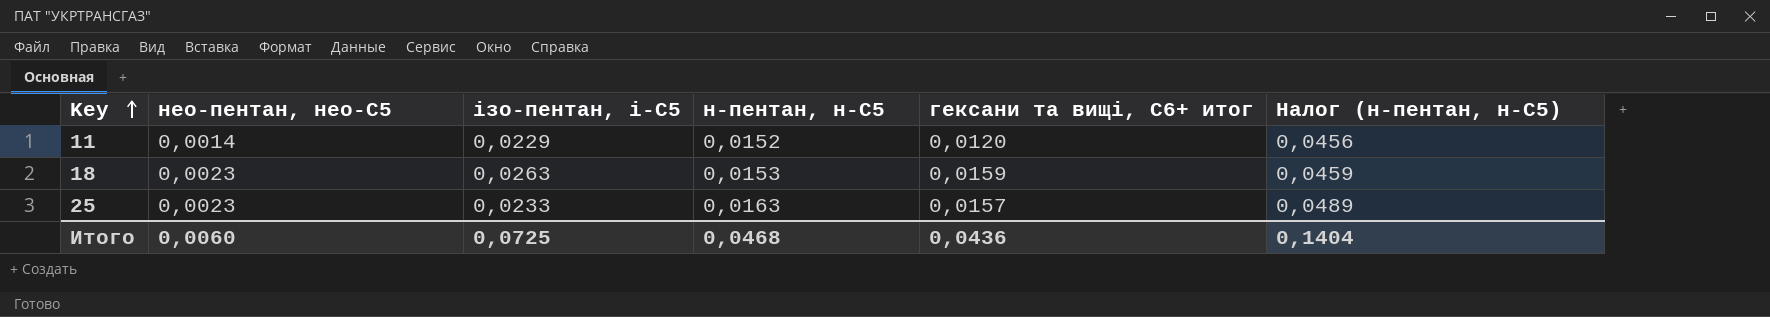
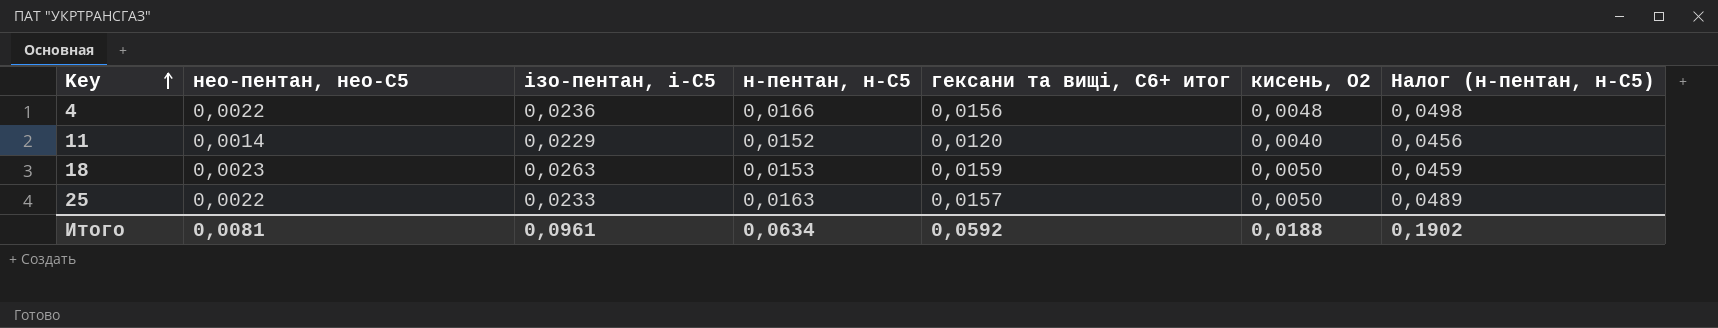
column кисень, О2 | position: none -> 6
row 4: none -> 0,0022 | 0,0236 | 0,0166 | 0,0156 | 0,0048 | 0,0498
25 | нео-пентан, нео-С5: 0,0023 -> 0,0022
Итого | нео-пентан, нео-С5: 0,0060 -> 0,0081
Итого | ізо-пентан, і-С5: 0,0725 -> 0,0961
Итого | н-пентан, н-С5: 0,0468 -> 0,0634
Итого | гексани та вищі, С6+ итог: 0,0436 -> 0,0592
Итого | Налог (н-пентан, н-С5): 0,1404 -> 0,1902

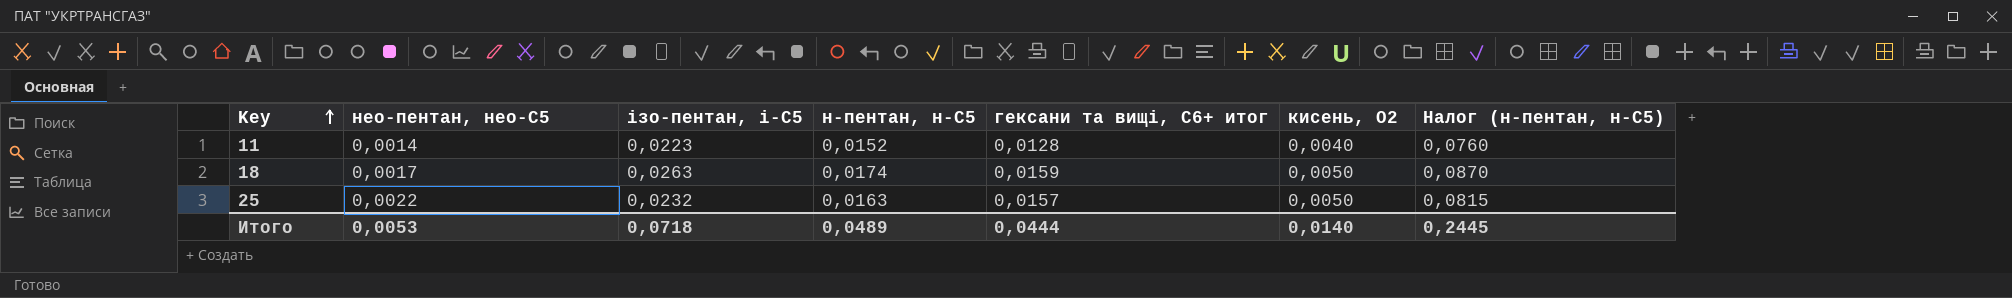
column Налог (н-пентан, н-С5) | formula: [н-пентан, н-С5] * 3 -> [н-пентан, н-С5] * 5
row 4: 0,0022 | 0,0236 | 0,0166 | 0,0156 | 0,0048 | 0,0498 -> none
11 | ізо-пентан, і-С5: 0,0229 -> 0,0223
11 | гексани та вищі, С6+ итог: 0,0120 -> 0,0128
18 | нео-пентан, нео-С5: 0,0023 -> 0,0017
18 | н-пентан, н-С5: 0,0153 -> 0,0174
25 | ізо-пентан, і-С5: 0,0233 -> 0,0232
Итого | нео-пентан, нео-С5: 0,0081 -> 0,0053
Итого | ізо-пентан, і-С5: 0,0961 -> 0,0718
Итого | н-пентан, н-С5: 0,0634 -> 0,0489
Итого | гексани та вищі, С6+ итог: 0,0592 -> 0,0444
Итого | кисень, О2: 0,0188 -> 0,0140
Итого | Налог (н-пентан, н-С5): 0,1902 -> 0,2445

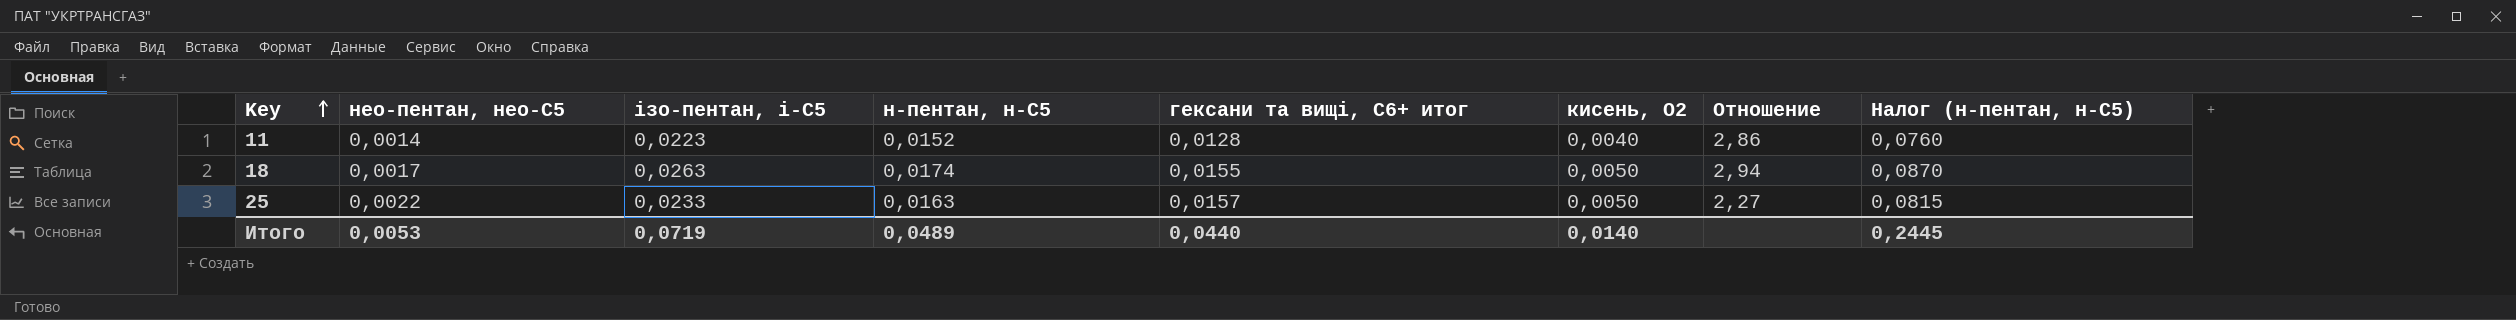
column Отношение | formula: none -> [кисень, О2] / [нео-пентан, нео-С5]
18 | гексани та вищі, С6+ итог: 0,0159 -> 0,0155
25 | ізо-пентан, і-С5: 0,0232 -> 0,0233
Итого | ізо-пентан, і-С5: 0,0718 -> 0,0719
Итого | гексани та вищі, С6+ итог: 0,0444 -> 0,0440

